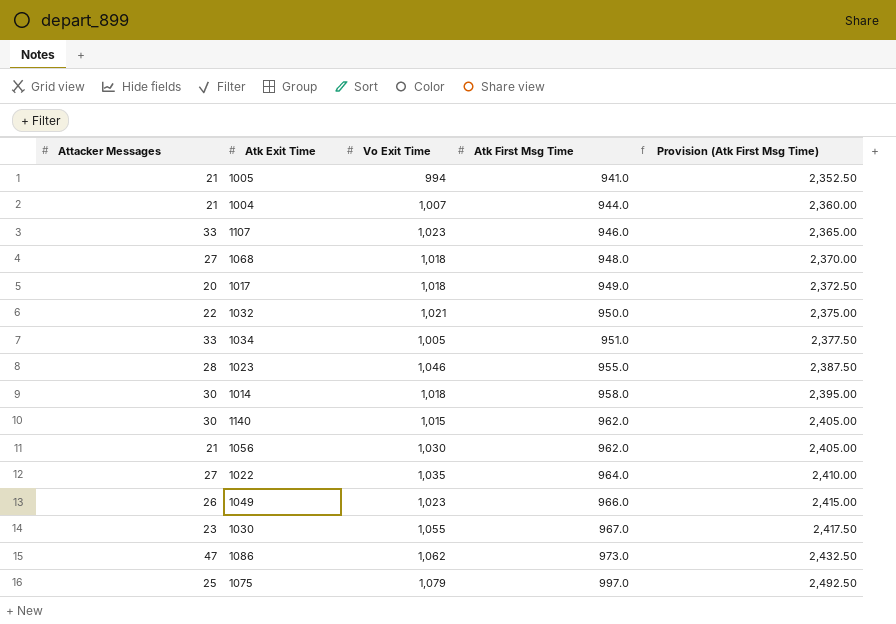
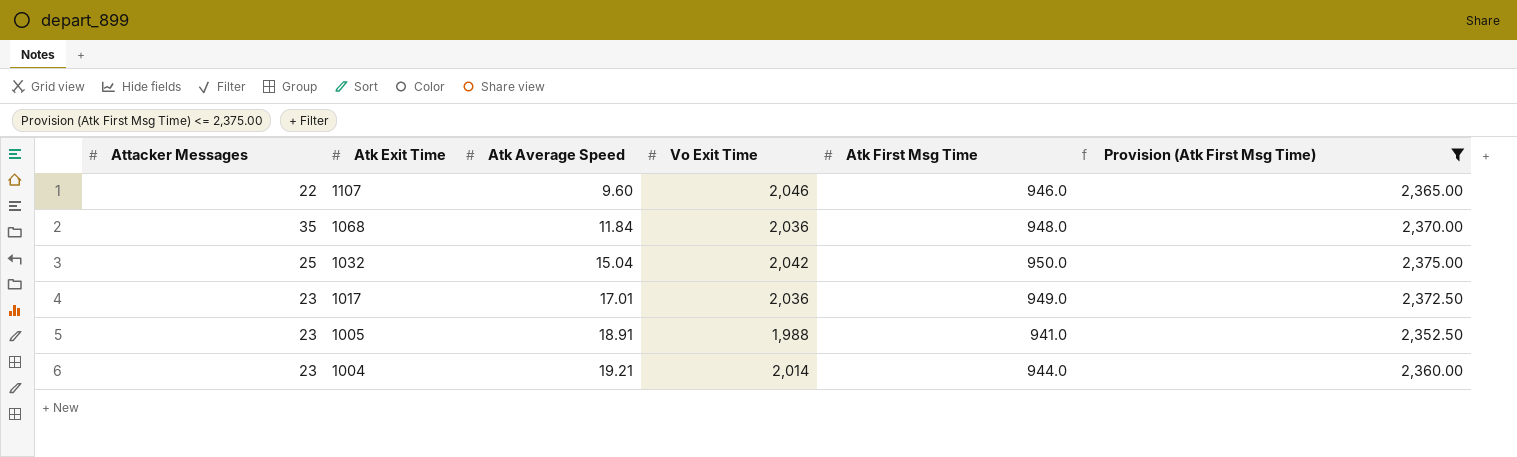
filter: none -> Provision (Atk First Msg Time) <= 2,375.00
row order: Atk First Msg Time ascending -> Atk Exit Time descending
column Atk Average Speed | position: none -> 3
1107 | Attacker Messages: 33 -> 22
1107 | Vo Exit Time: 1,023 -> 2,046
1068 | Attacker Messages: 27 -> 35
1068 | Vo Exit Time: 1,018 -> 2,036
1032 | Attacker Messages: 22 -> 25
1032 | Vo Exit Time: 1,021 -> 2,042
1017 | Attacker Messages: 20 -> 23
1017 | Vo Exit Time: 1,018 -> 2,036
1005 | Attacker Messages: 21 -> 23
1005 | Vo Exit Time: 994 -> 1,988
1004 | Attacker Messages: 21 -> 23
1004 | Vo Exit Time: 1,007 -> 2,014

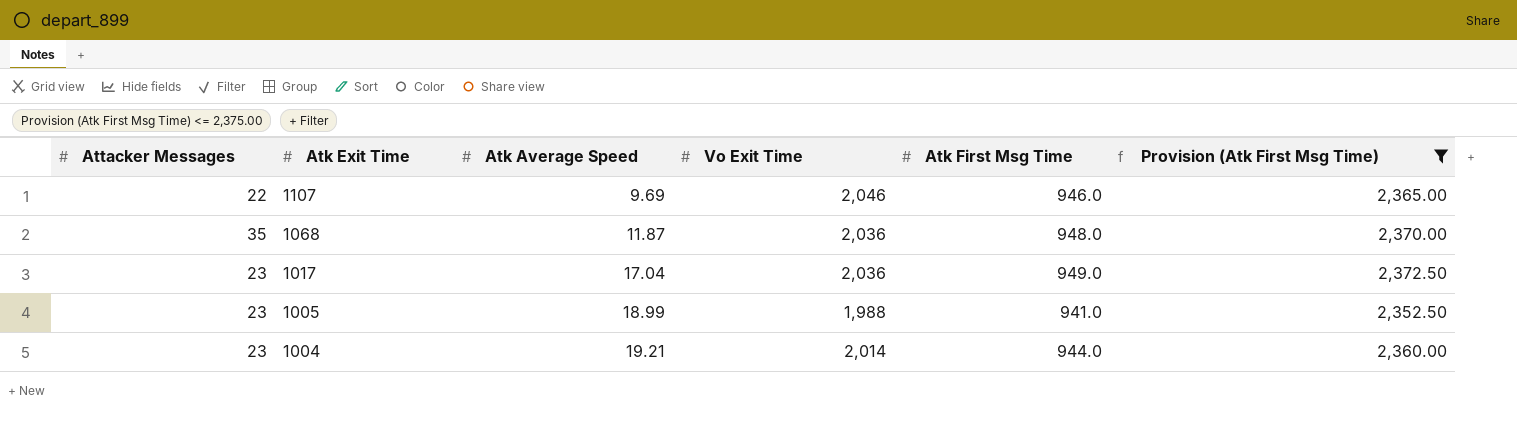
row 1032: 25 | 15.04 | 2,042 | 950.0 | 2,375.00 -> none
1107 | Atk Average Speed: 9.60 -> 9.69
1068 | Atk Average Speed: 11.84 -> 11.87
1017 | Atk Average Speed: 17.01 -> 17.04
1005 | Atk Average Speed: 18.91 -> 18.99

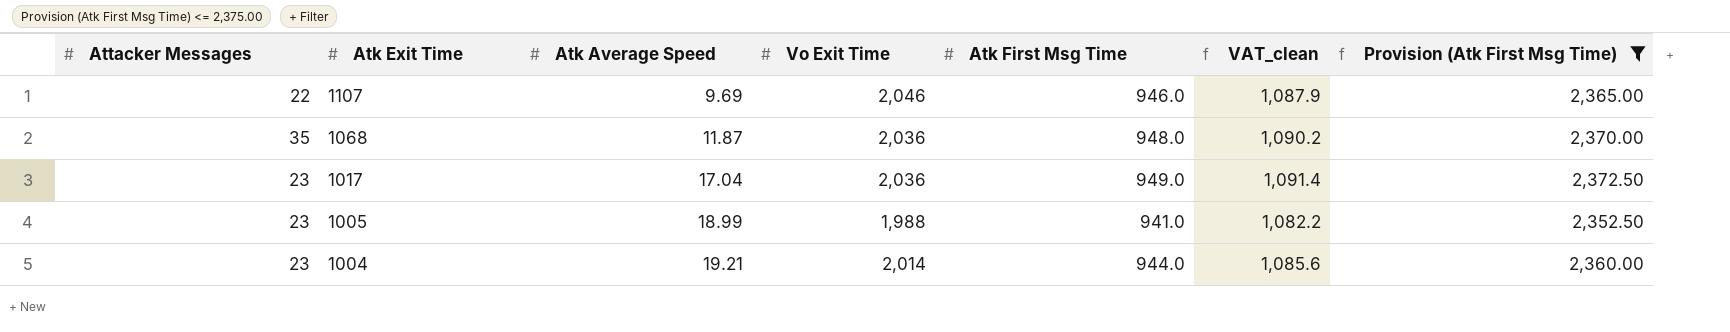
column VAT_clean | formula: none -> [Atk First Msg Time] * 1.15

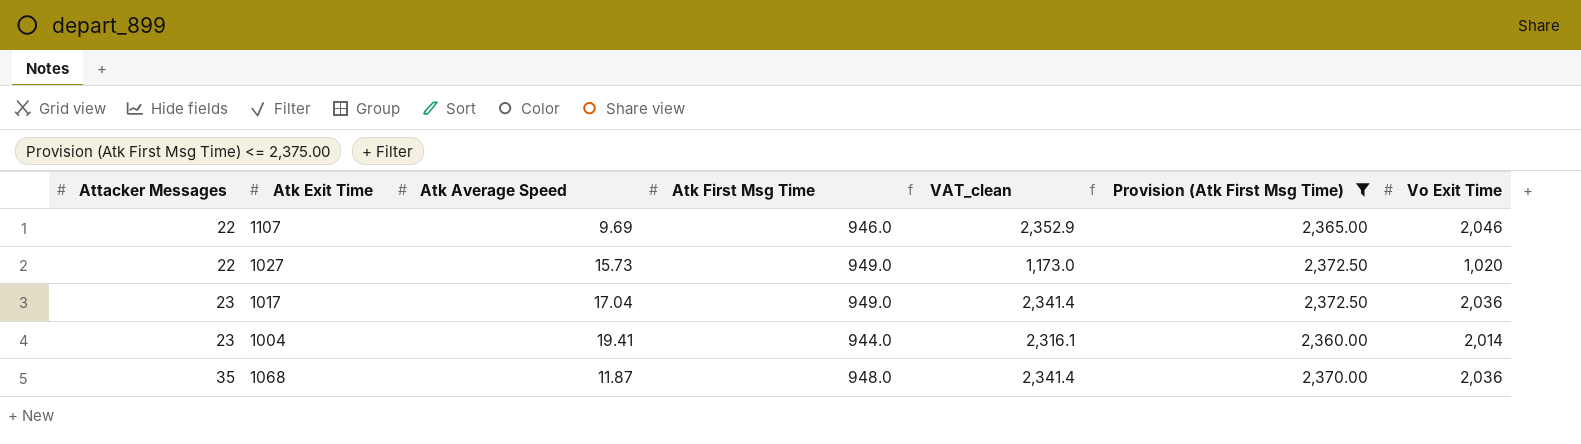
row order: Atk Exit Time descending -> Attacker Messages ascending
column VAT_clean | formula: [Atk First Msg Time] * 1.15 -> [Vo Exit Time] * 1.15
column Vo Exit Time | position: 4 -> 7
row 1005: 23 | 18.99 | 1,988 | 941.0 | 1,082.2 | 2,352.50 -> none
row 1027: none -> 22 | 15.73 | 949.0 | 1,173.0 | 2,372.50 | 1,020
1004 | Atk Average Speed: 19.21 -> 19.41

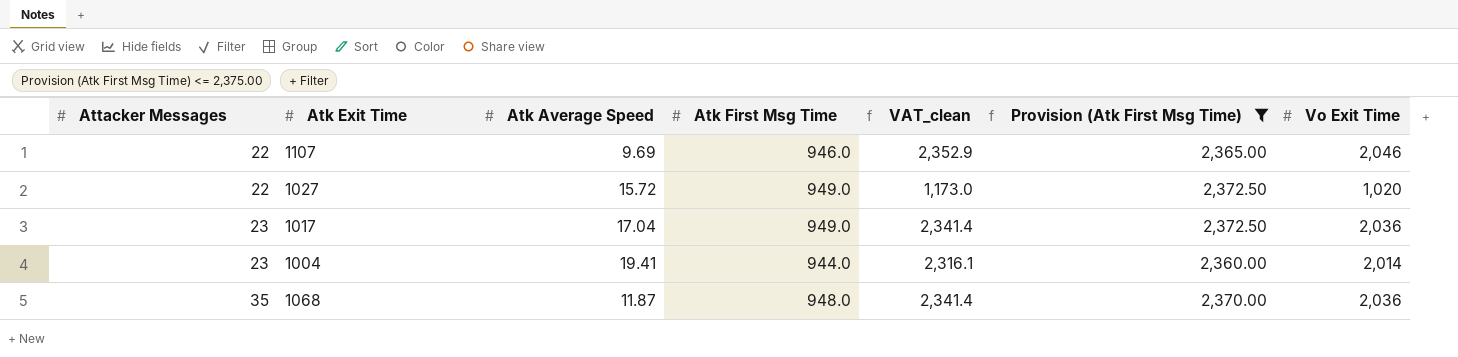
1027 | Atk Average Speed: 15.73 -> 15.72

